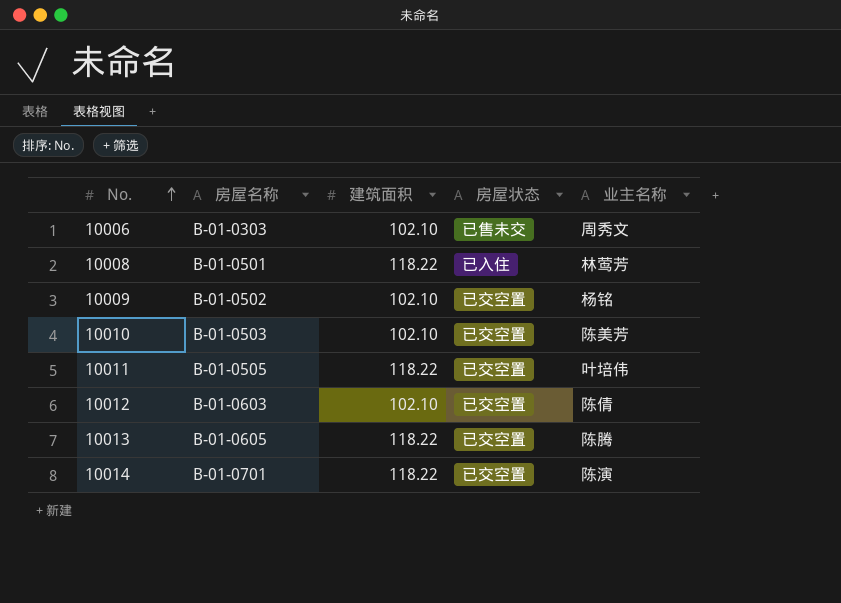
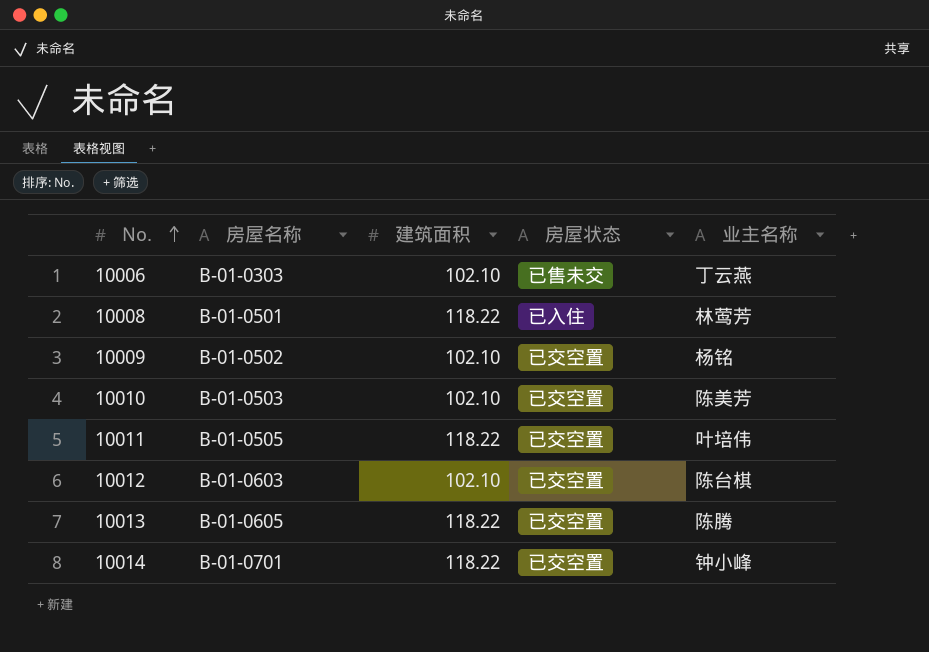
10006 | 业主名称: 周秀文 -> 丁云燕
10012 | 业主名称: 陈倩 -> 陈台棋
10014 | 业主名称: 陈演 -> 钟小峰

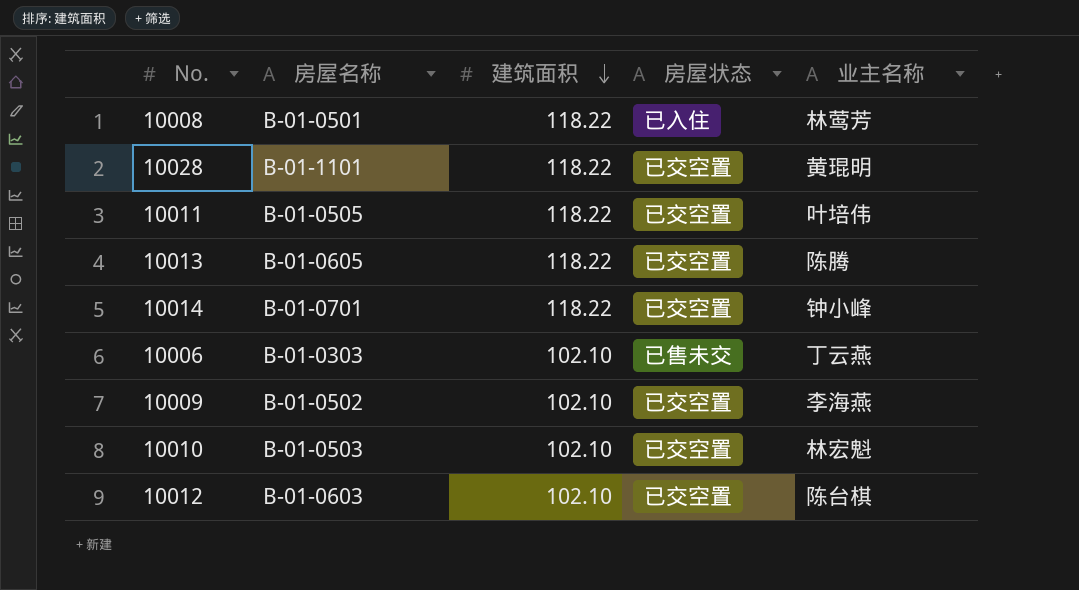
row order: No. ascending -> 建筑面积 descending
row 10028: none -> B-01-1101 | 118.22 | 已交空置 | 黄琨明
10009 | 业主名称: 杨铭 -> 李海燕
10010 | 业主名称: 陈美芳 -> 林宏魁

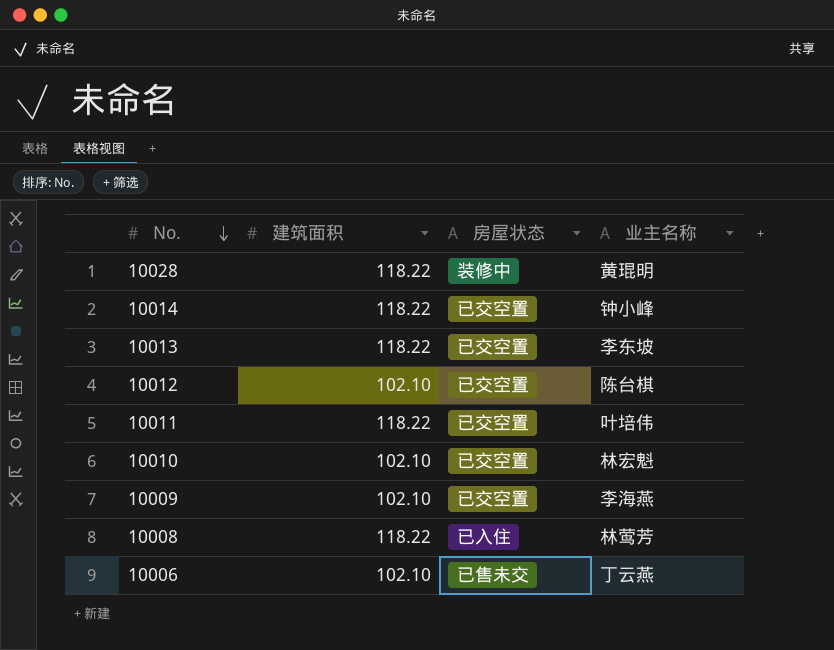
row order: 建筑面积 descending -> No. descending
column 房屋名称 | position: 2 -> none
10028 | 房屋状态: 已交空置 -> 装修中
10013 | 业主名称: 陈腾 -> 李东坡

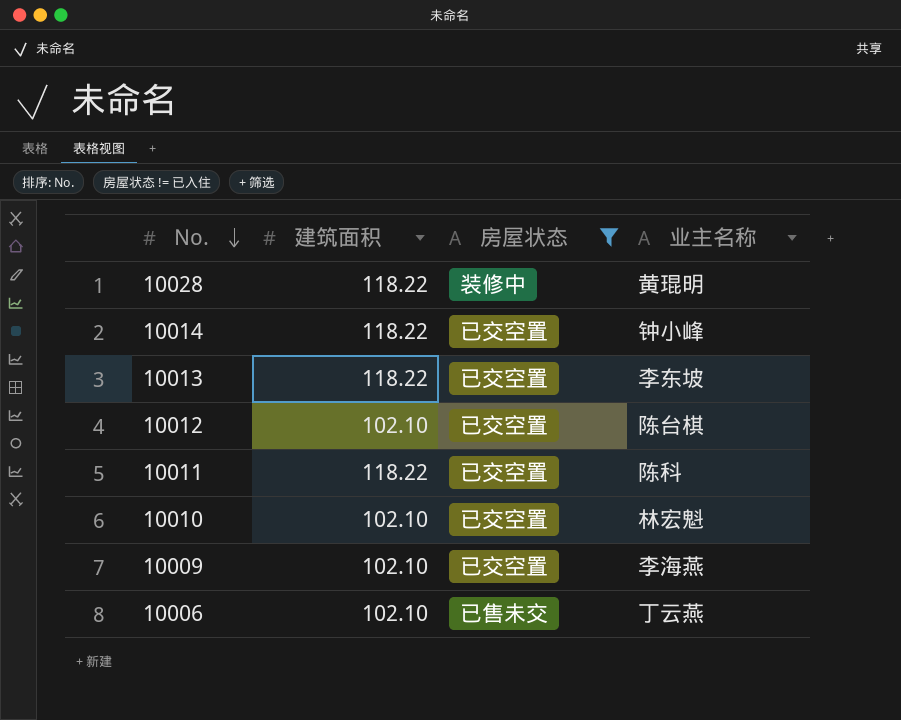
filter: none -> 房屋状态 != 已入住
10011 | 业主名称: 叶培伟 -> 陈科

